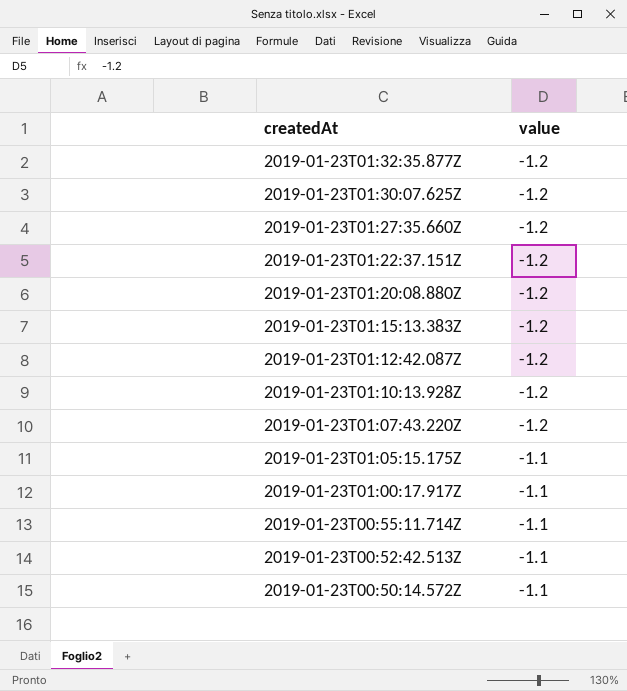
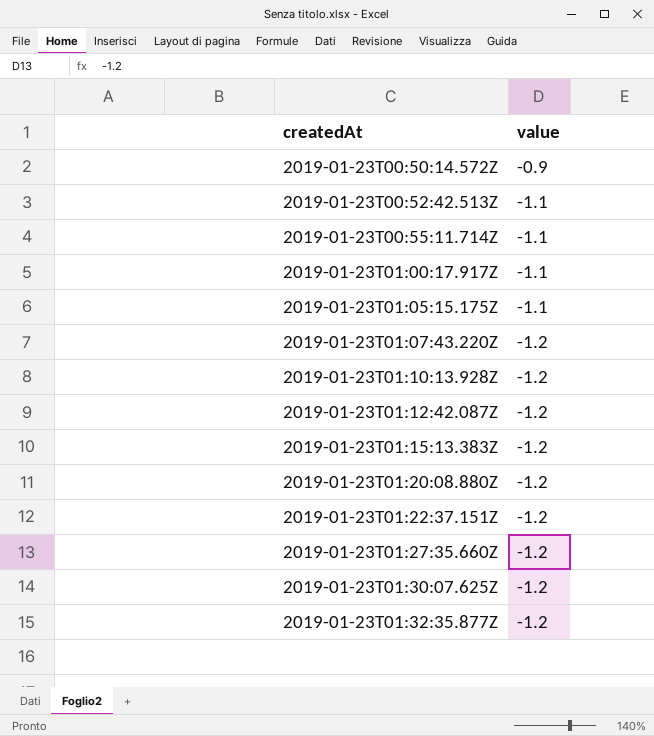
row order: createdAt descending -> createdAt ascending
2019-01-23T00:50:14.572Z | value: -1.1 -> -0.9

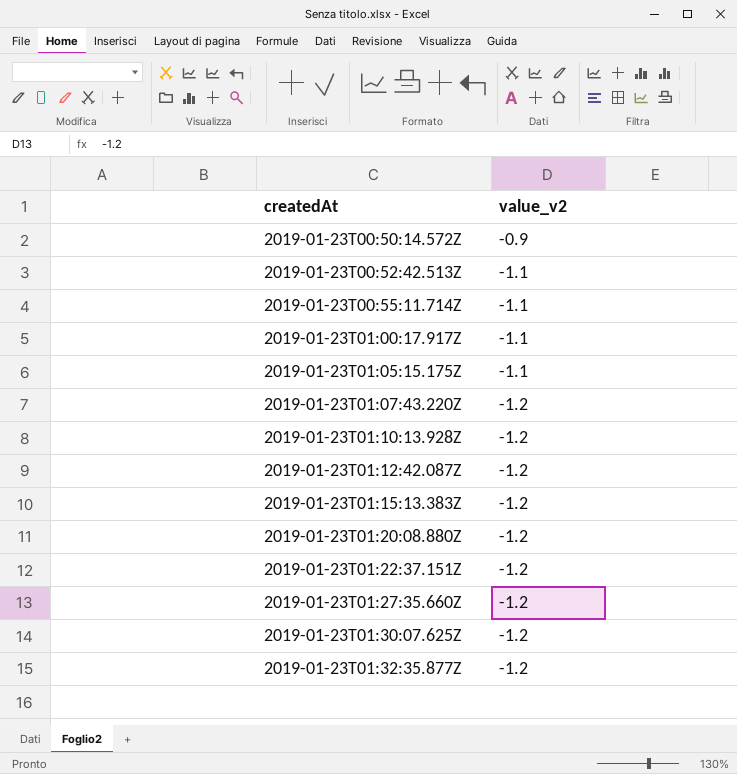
column name: value -> value_v2

